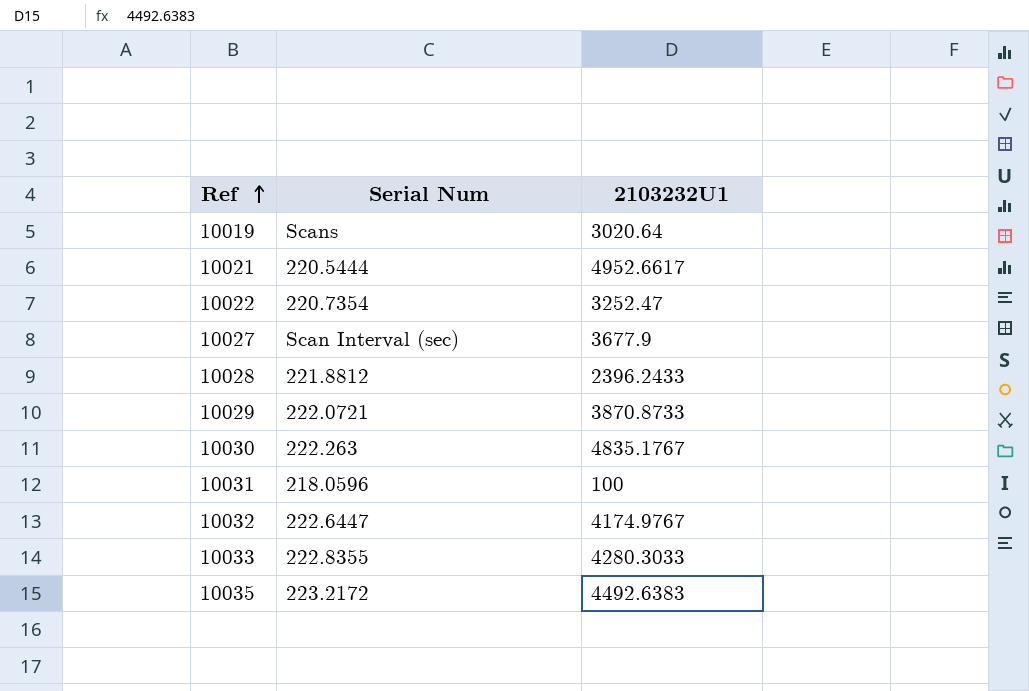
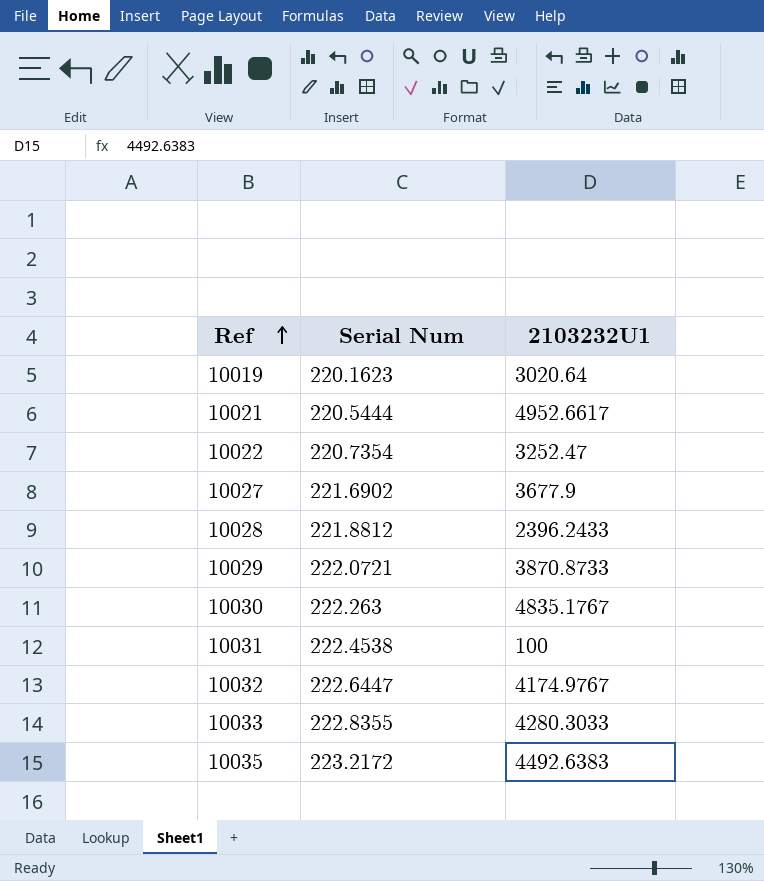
10019 | Serial Num: Scans -> 220.1623
10027 | Serial Num: Scan Interval (sec) -> 221.6902
10031 | Serial Num: 218.0596 -> 222.4538

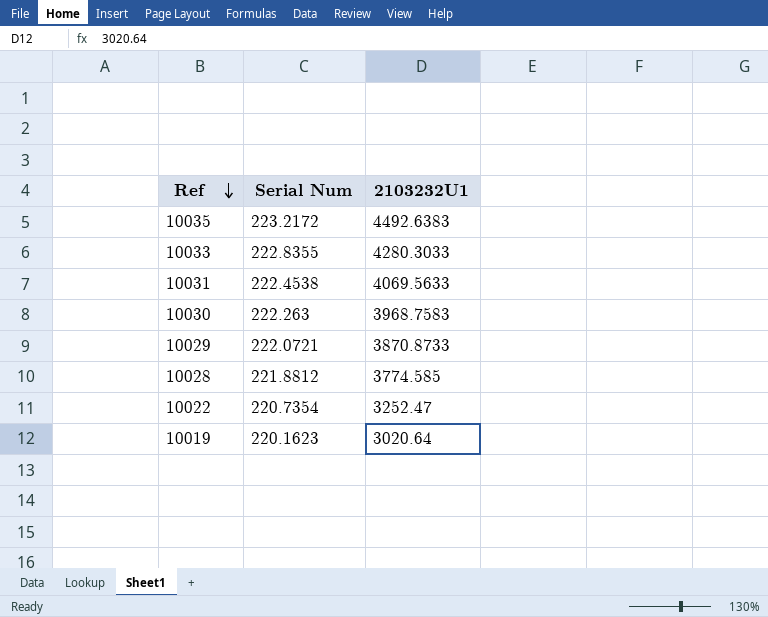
row order: Ref ascending -> Ref descending
row 10021: 220.5444 | 4952.6617 -> none
row 10027: 221.6902 | 3677.9 -> none
row 10032: 222.6447 | 4174.9767 -> none
10031 | 2103232U1: 100 -> 4069.5633
10030 | 2103232U1: 4835.1767 -> 3968.7583
10028 | 2103232U1: 2396.2433 -> 3774.585

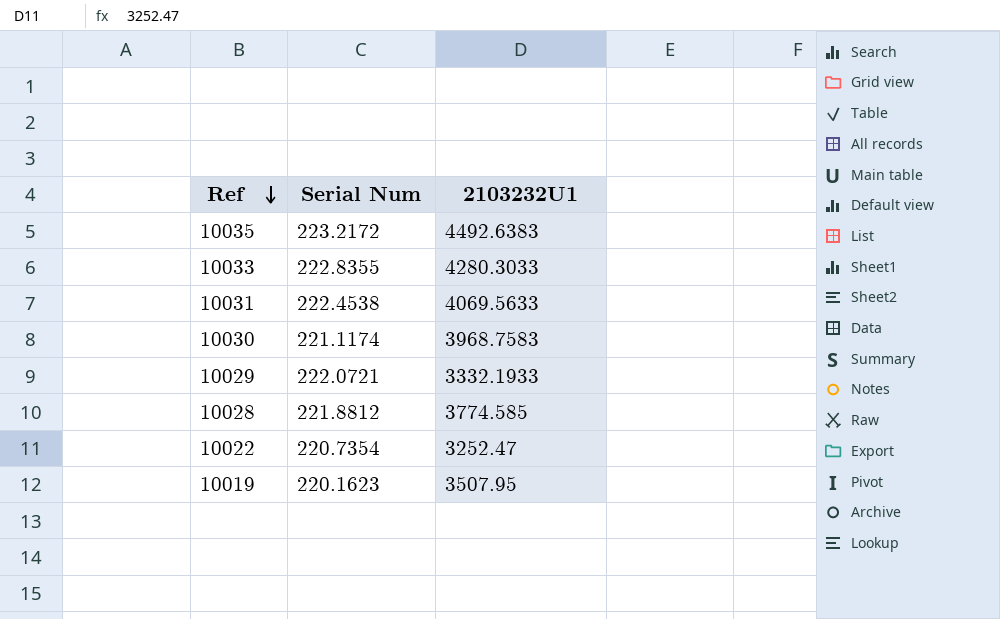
10030 | Serial Num: 222.263 -> 221.1174
10029 | 2103232U1: 3870.8733 -> 3332.1933
10019 | 2103232U1: 3020.64 -> 3507.95

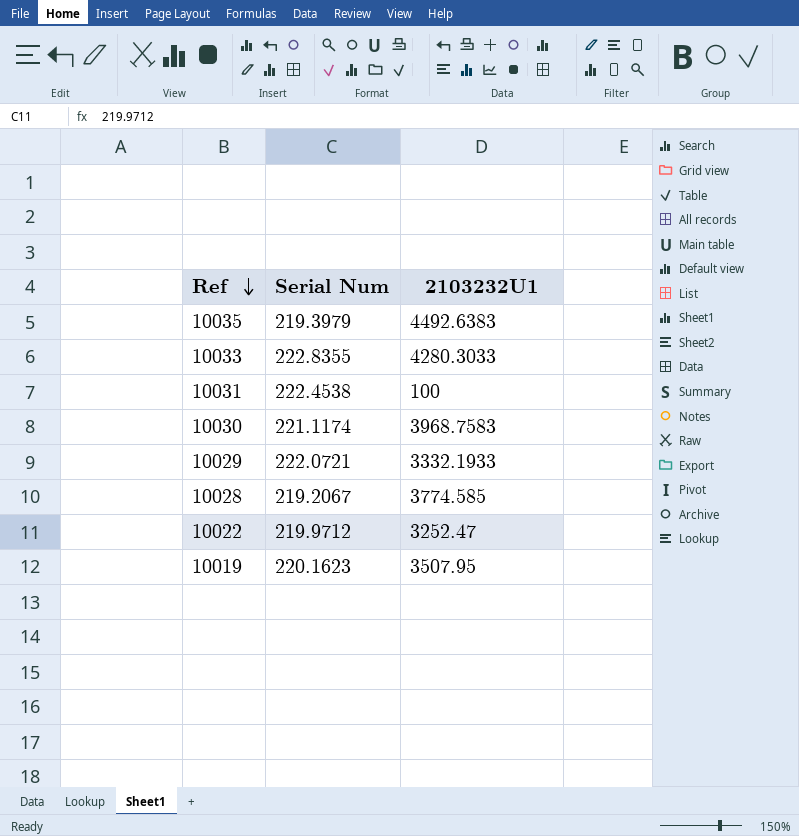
10035 | Serial Num: 223.2172 -> 219.3979
10031 | 2103232U1: 4069.5633 -> 100
10028 | Serial Num: 221.8812 -> 219.2067
10022 | Serial Num: 220.7354 -> 219.9712

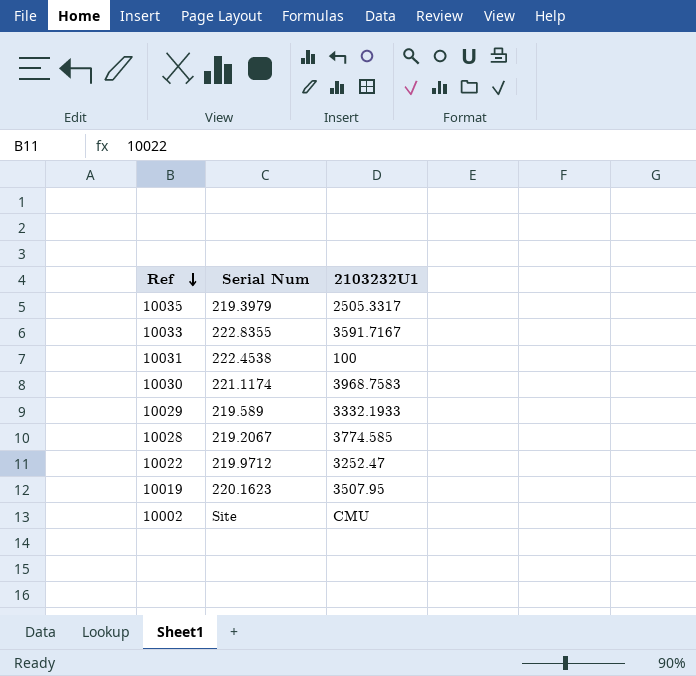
10035 | 2103232U1: 4492.6383 -> 2505.3317
10033 | 2103232U1: 4280.3033 -> 3591.7167
10029 | Serial Num: 222.0721 -> 219.589
row 10002: none -> Site | CMU

